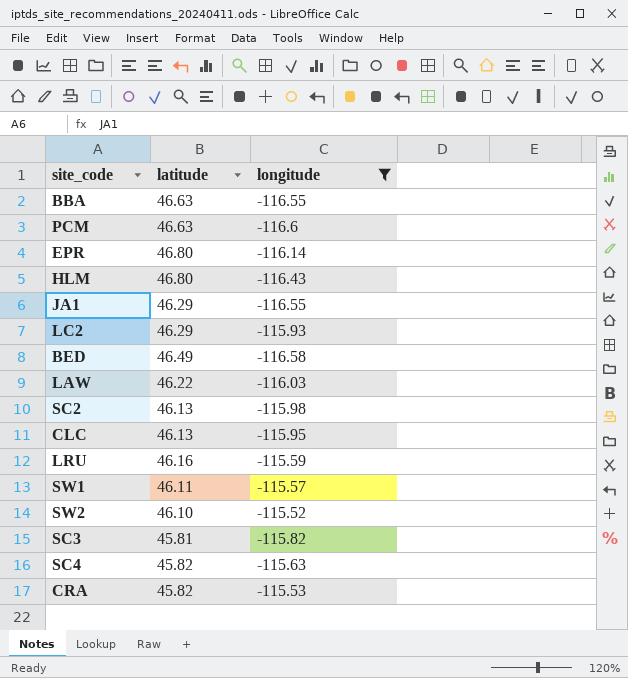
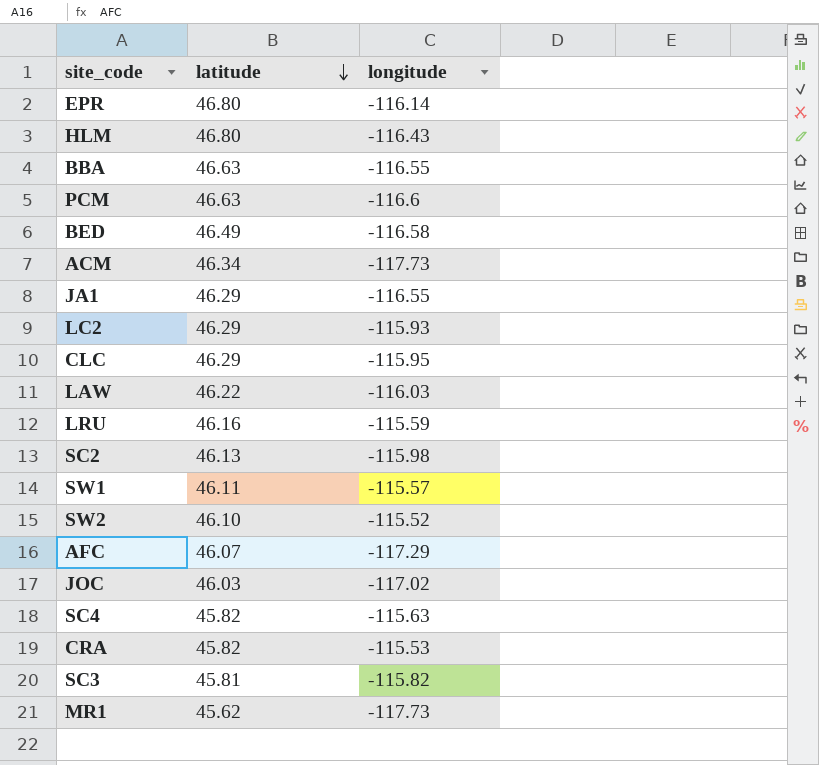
filter: longitude >= -116.6 -> none
row order: none -> latitude descending
CLC | latitude: 46.13 -> 46.29

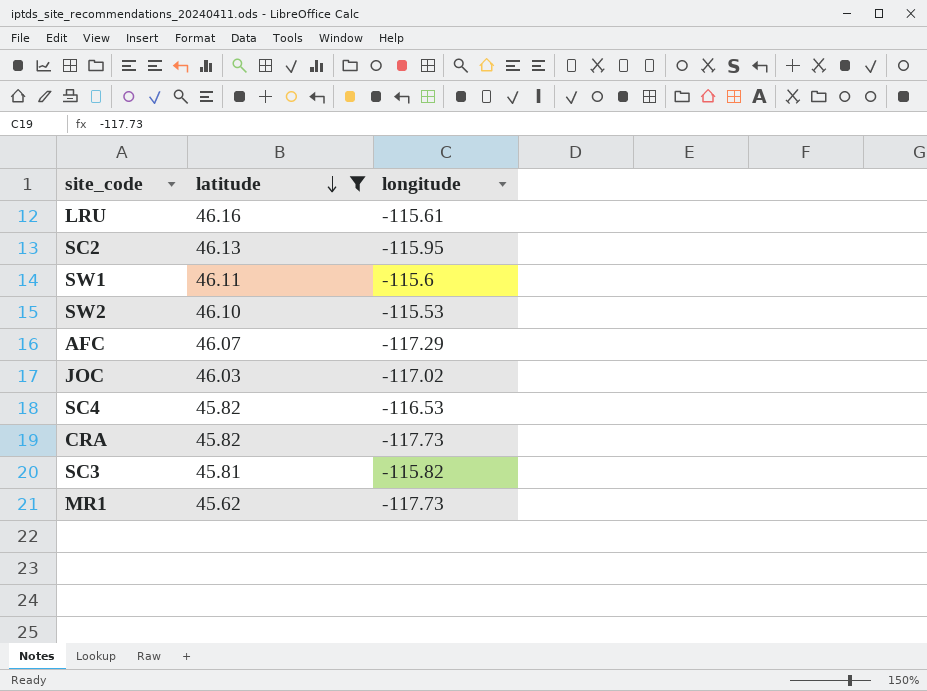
filter: none -> latitude <= 46.16
LRU | longitude: -115.59 -> -115.61
SC2 | longitude: -115.98 -> -115.95
SW1 | longitude: -115.57 -> -115.6
SW2 | longitude: -115.52 -> -115.53
SC4 | longitude: -115.63 -> -116.53
CRA | longitude: -115.53 -> -117.73

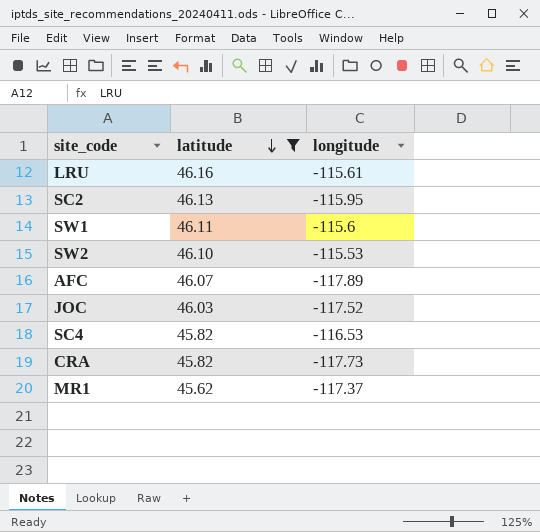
row SC3: 45.81 | -115.82 -> none
AFC | longitude: -117.29 -> -117.89
JOC | longitude: -117.02 -> -117.52
MR1 | longitude: -117.73 -> -117.37

